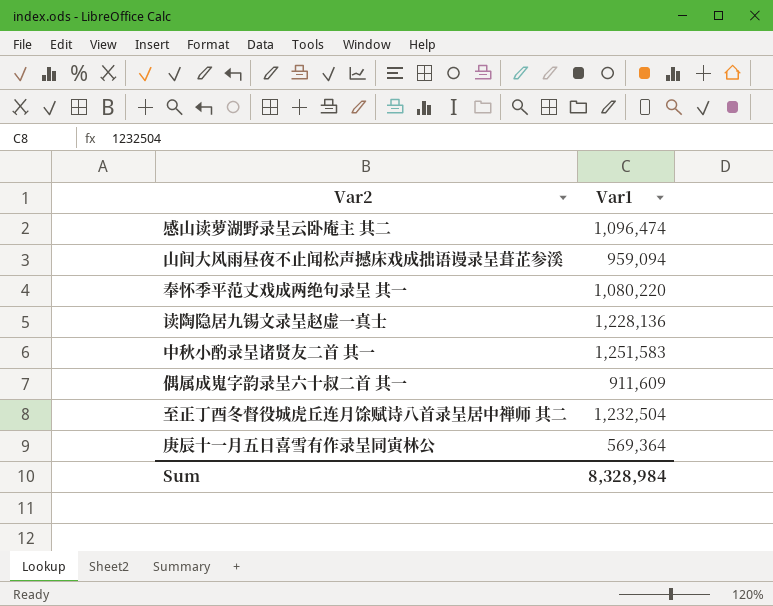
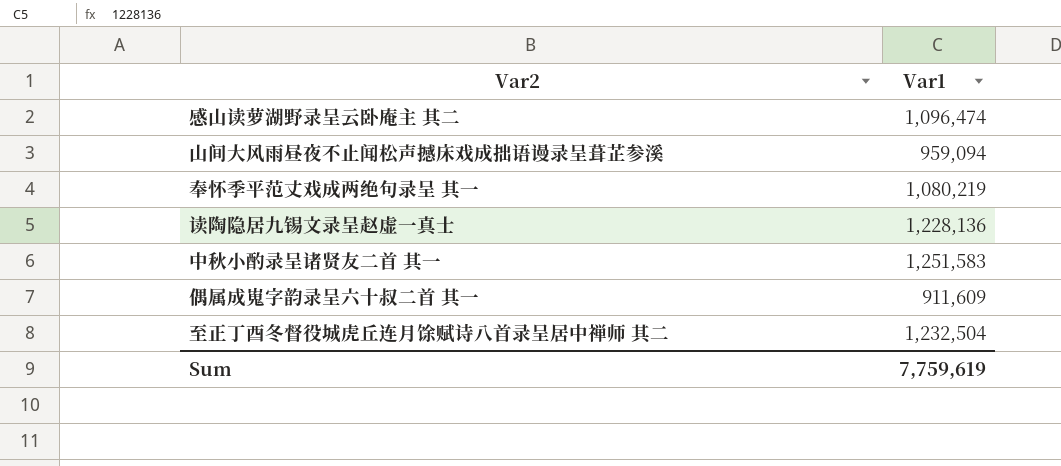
row 庚辰十一月五日喜雪有作录呈同寅林公: 569,364 -> none
奉怀季平范丈戏成两绝句录呈 其一 | Var1: 1,080,220 -> 1,080,219
Sum | Var1: 8,328,984 -> 7,759,619

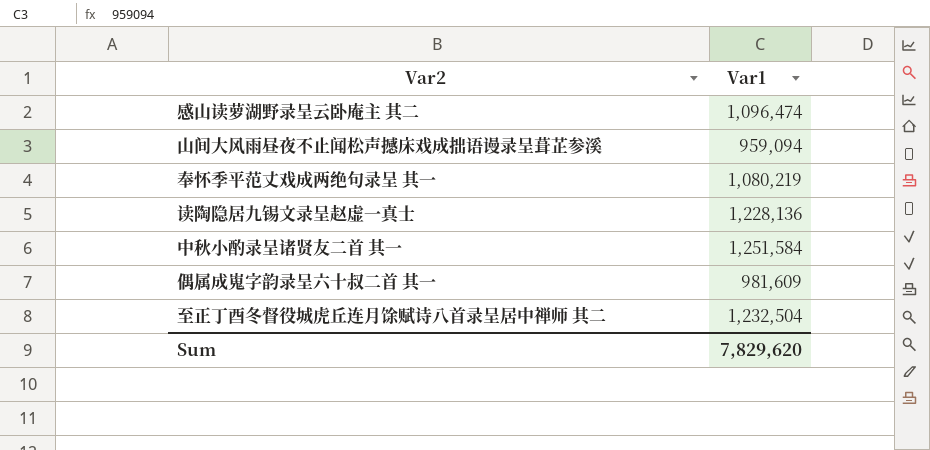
中秋小酌录呈诸贤友二首 其一 | Var1: 1,251,583 -> 1,251,584
偶属成嵬字韵录呈六十叔二首 其一 | Var1: 911,609 -> 981,609
Sum | Var1: 7,759,619 -> 7,829,620

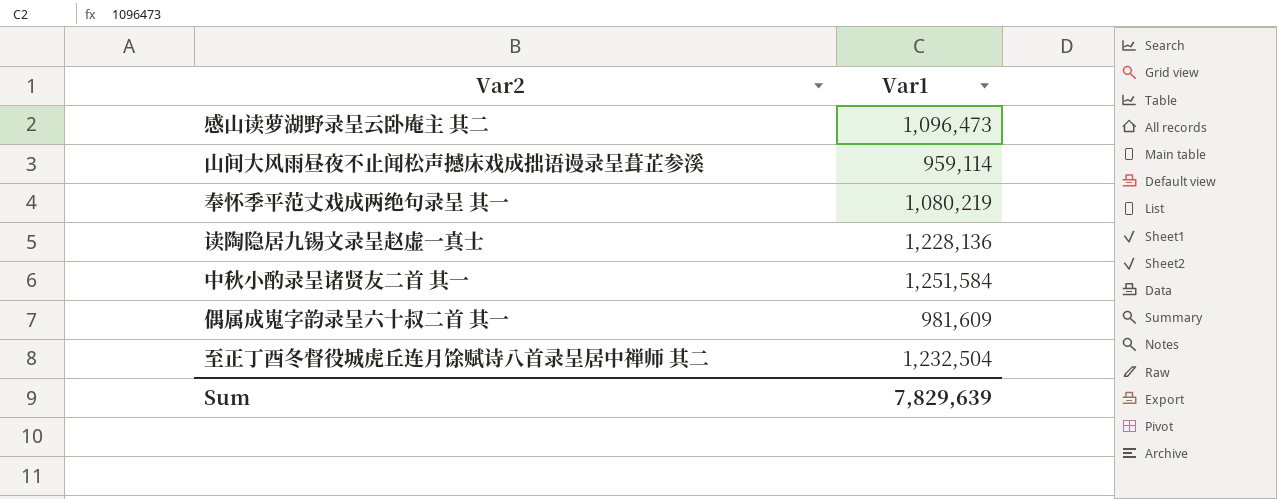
感山读萝湖野录呈云卧庵主 其二 | Var1: 1,096,474 -> 1,096,473
山间大风雨昼夜不止闻松声撼床戏成拙语谩录呈葺芷参溪 | Var1: 959,094 -> 959,114
Sum | Var1: 7,829,620 -> 7,829,639

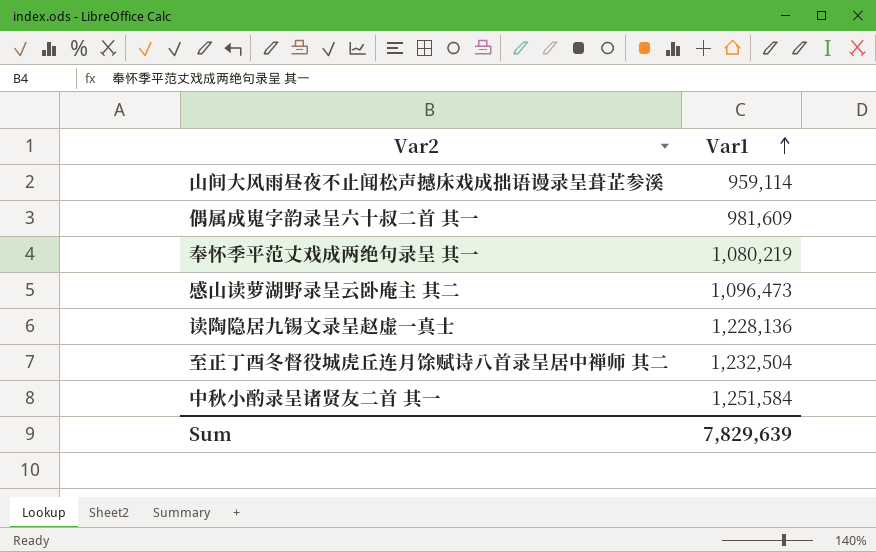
row order: none -> Var1 ascending

